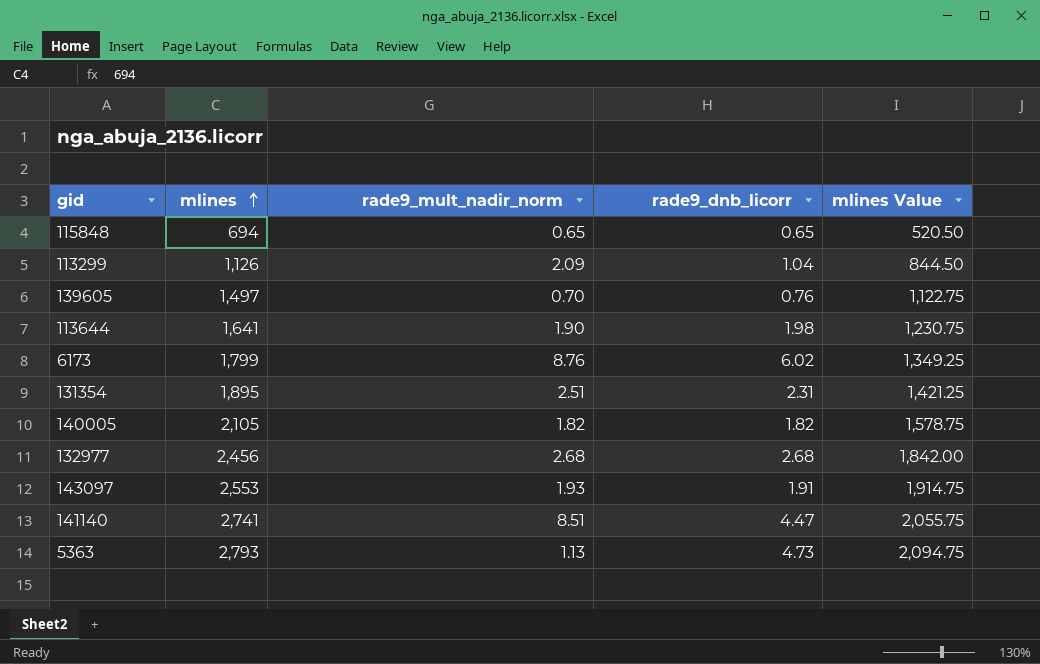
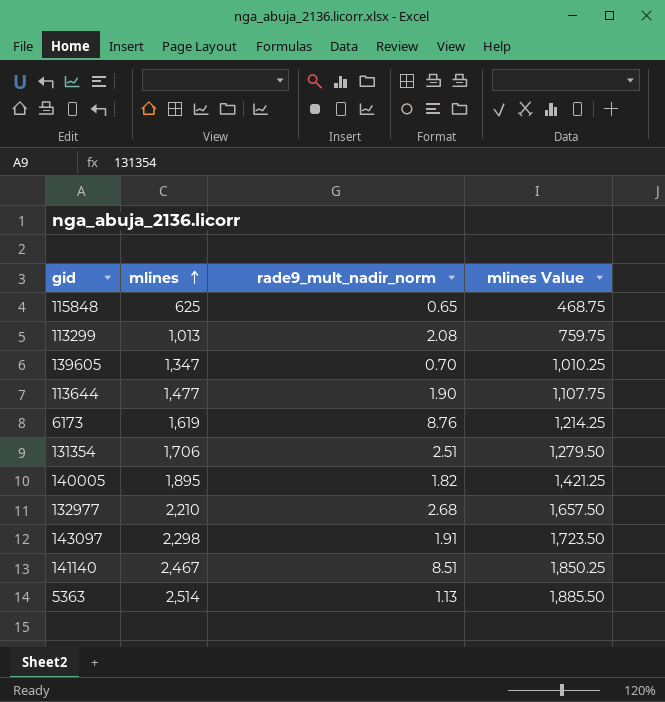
column rade9_dnb_licorr | position: 4 -> none
115848 | mlines: 694 -> 625
115848 | mlines Value: 520.50 -> 468.75
113299 | mlines: 1,126 -> 1,013
113299 | rade9_mult_nadir_norm: 2.09 -> 2.08
113299 | mlines Value: 844.50 -> 759.75
139605 | mlines: 1,497 -> 1,347
139605 | mlines Value: 1,122.75 -> 1,010.25
113644 | mlines: 1,641 -> 1,477
113644 | mlines Value: 1,230.75 -> 1,107.75
6173 | mlines: 1,799 -> 1,619
6173 | mlines Value: 1,349.25 -> 1,214.25
131354 | mlines: 1,895 -> 1,706
131354 | mlines Value: 1,421.25 -> 1,279.50
140005 | mlines: 2,105 -> 1,895
140005 | mlines Value: 1,578.75 -> 1,421.25
132977 | mlines: 2,456 -> 2,210
132977 | mlines Value: 1,842.00 -> 1,657.50
143097 | mlines: 2,553 -> 2,298
143097 | rade9_mult_nadir_norm: 1.93 -> 1.91
143097 | mlines Value: 1,914.75 -> 1,723.50
141140 | mlines: 2,741 -> 2,467
141140 | mlines Value: 2,055.75 -> 1,850.25
5363 | mlines: 2,793 -> 2,514
5363 | mlines Value: 2,094.75 -> 1,885.50

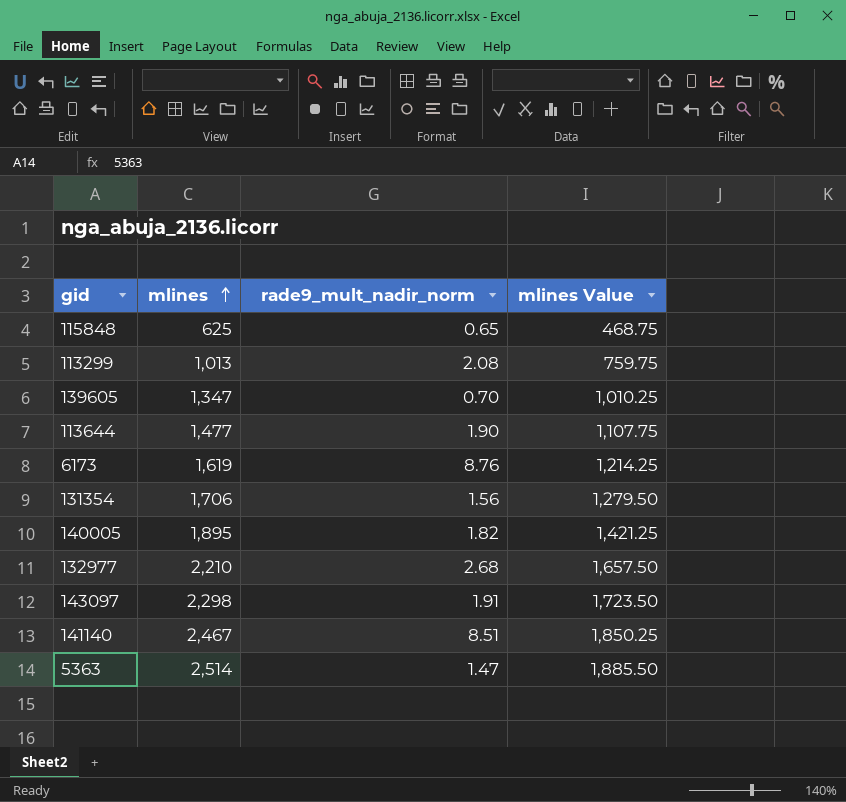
131354 | rade9_mult_nadir_norm: 2.51 -> 1.56
5363 | rade9_mult_nadir_norm: 1.13 -> 1.47

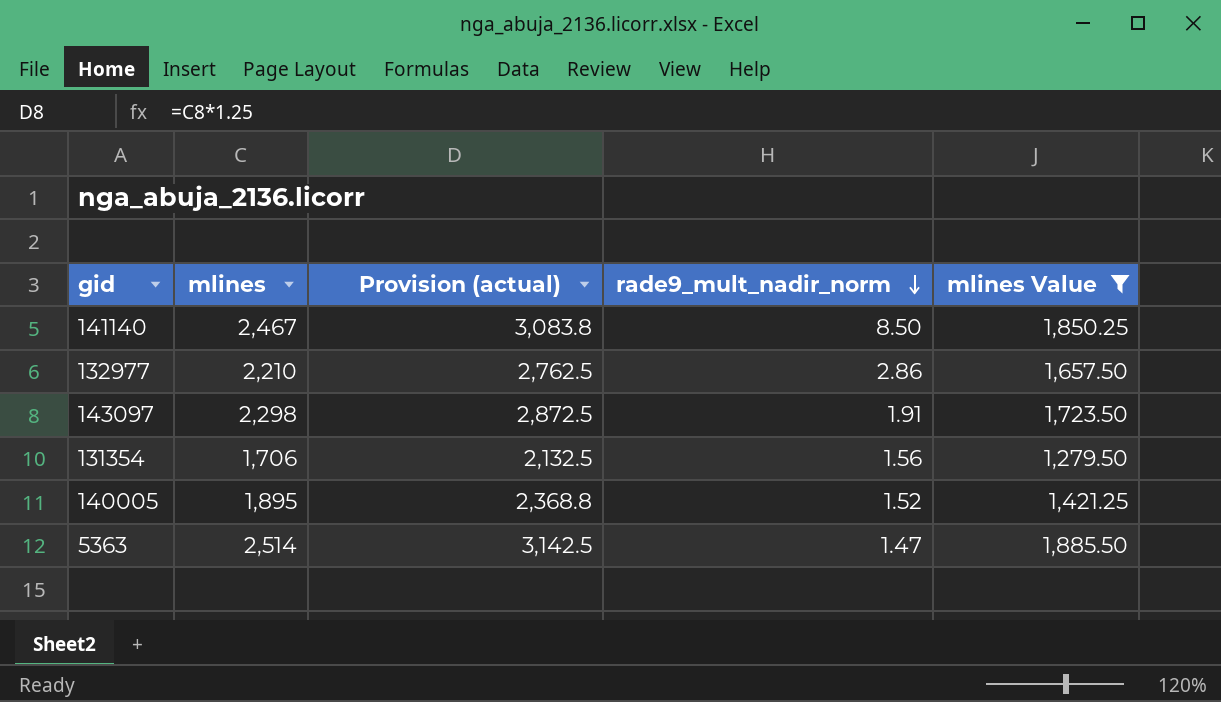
filter: none -> mlines Value >= 1,279.50
row order: mlines ascending -> rade9_mult_nadir_norm descending
column Provision (actual) | formula: none -> [mlines] * 1.25
141140 | rade9_mult_nadir_norm: 8.51 -> 8.50
132977 | rade9_mult_nadir_norm: 2.68 -> 2.86
140005 | rade9_mult_nadir_norm: 1.82 -> 1.52

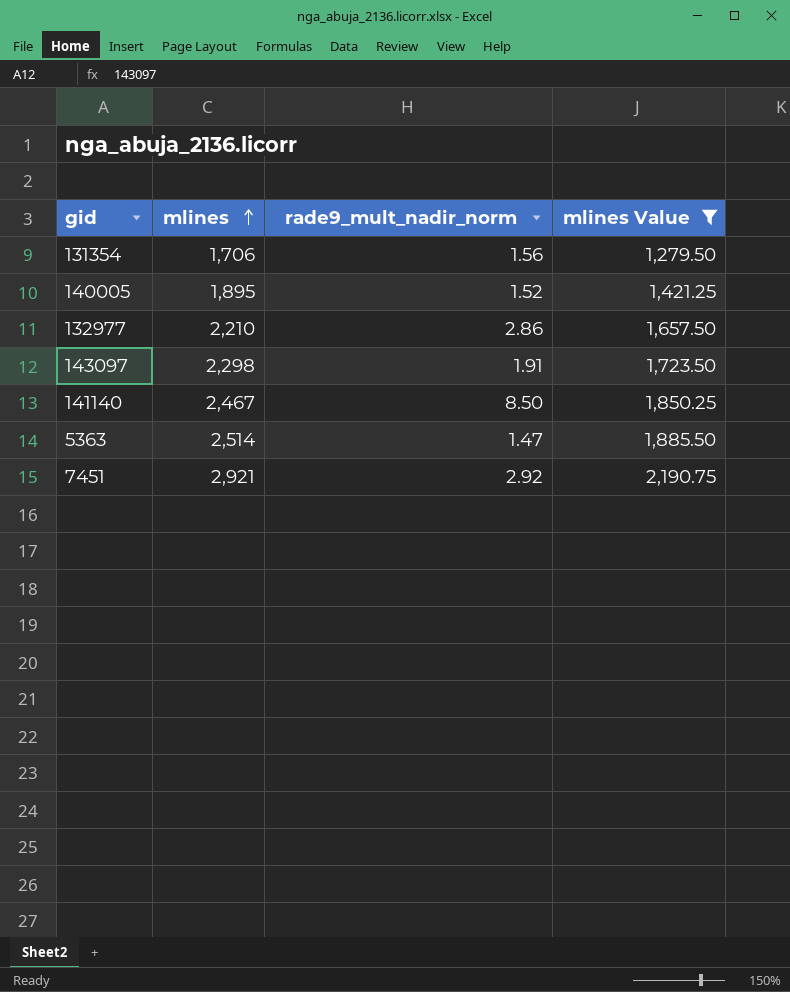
row order: rade9_mult_nadir_norm descending -> mlines ascending
column Provision (actual) | formula: [mlines] * 1.25 -> none
row 7451: none -> 2,921 | 2.92 | 2,190.75

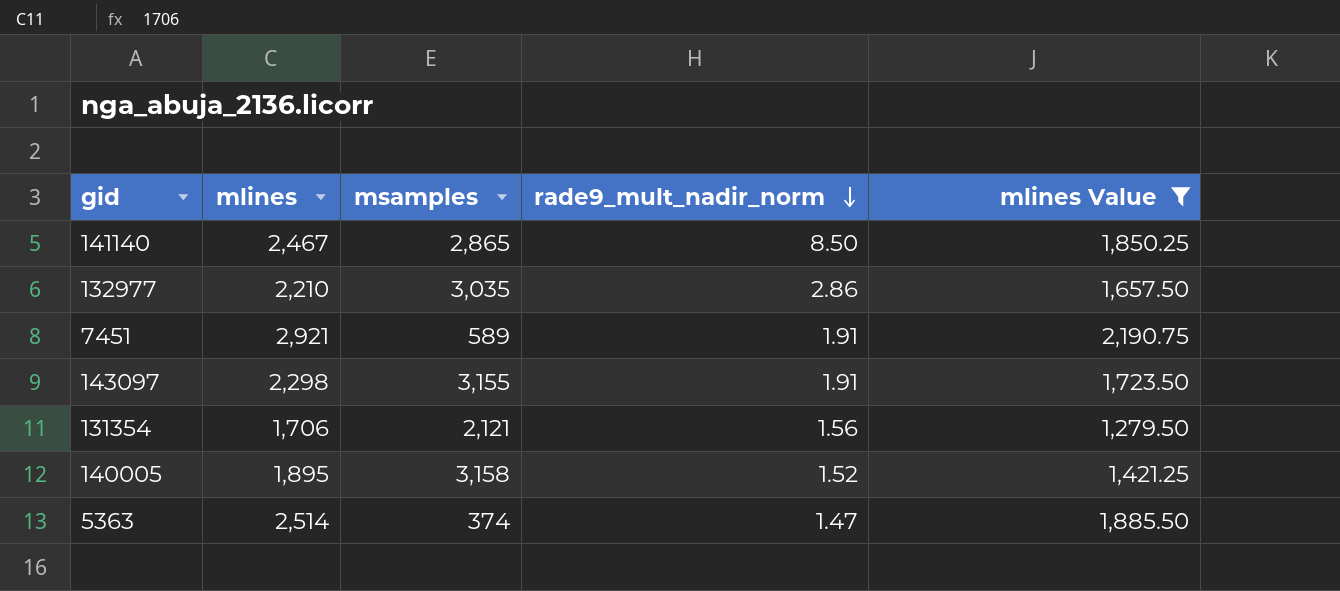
row order: mlines ascending -> rade9_mult_nadir_norm descending
column msamples | position: none -> 3
7451 | rade9_mult_nadir_norm: 2.92 -> 1.91

